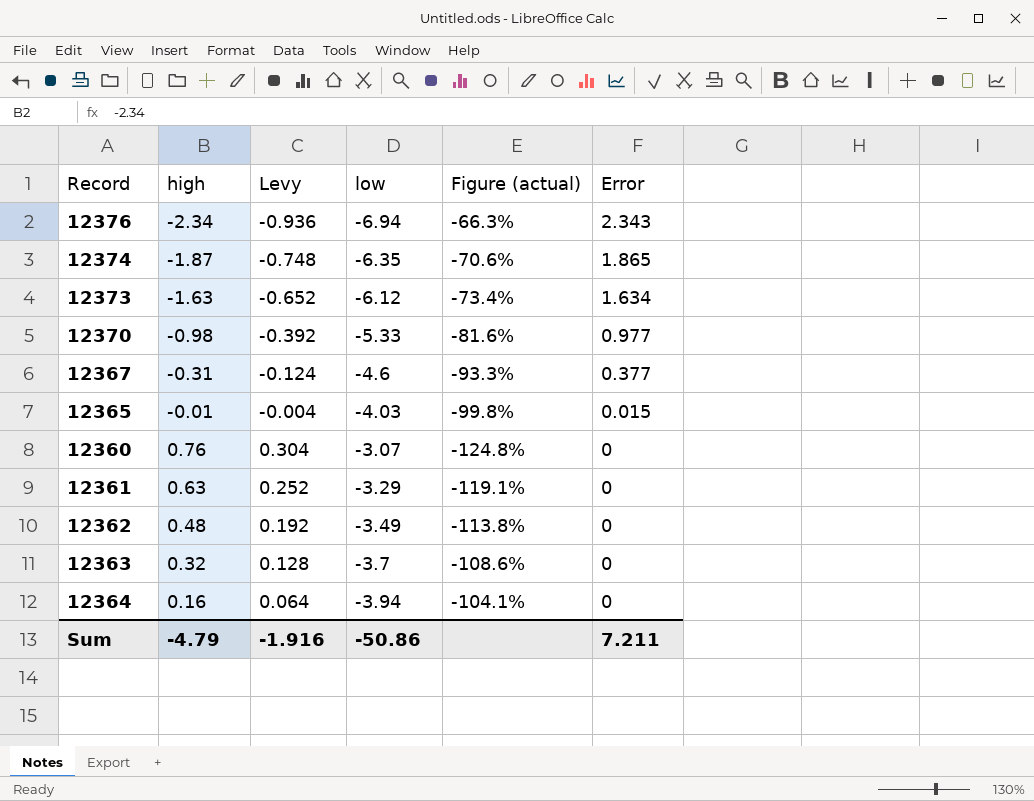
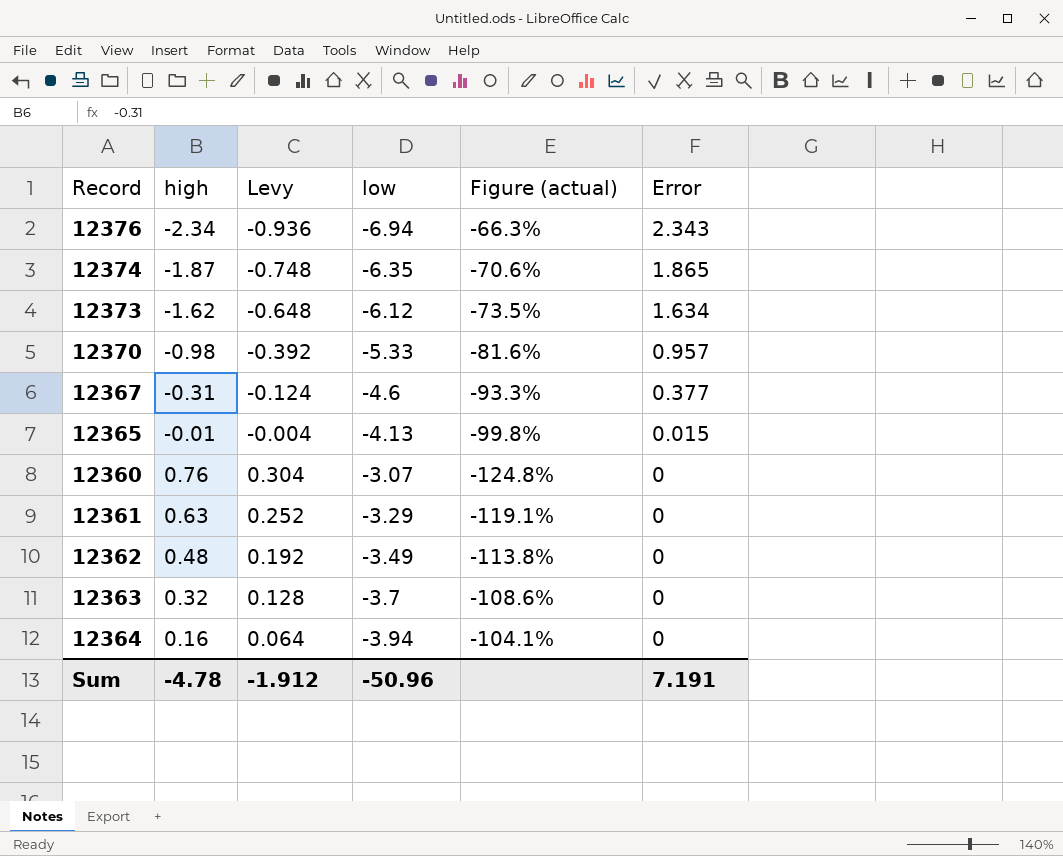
12373 | high: -1.63 -> -1.62
12373 | Levy: -0.652 -> -0.648
12373 | Figure (actual): -73.4% -> -73.5%
12370 | Error: 0.977 -> 0.957
12365 | low: -4.03 -> -4.13
Sum | high: -4.79 -> -4.78
Sum | Levy: -1.916 -> -1.912
Sum | low: -50.86 -> -50.96
Sum | Error: 7.211 -> 7.191

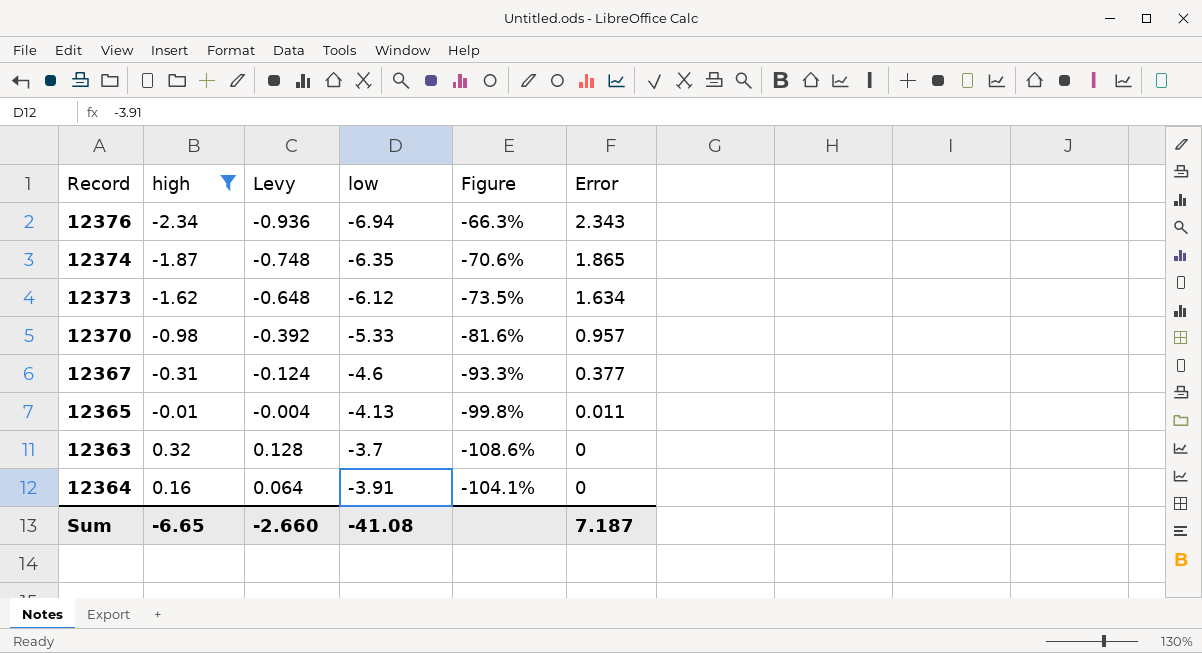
filter: none -> high <= 0.32
column name: Figure (actual) -> Figure
12365 | Error: 0.015 -> 0.011
12364 | low: -3.94 -> -3.91
Sum | high: -4.78 -> -6.65
Sum | Levy: -1.912 -> -2.660
Sum | low: -50.96 -> -41.08
Sum | Error: 7.191 -> 7.187

